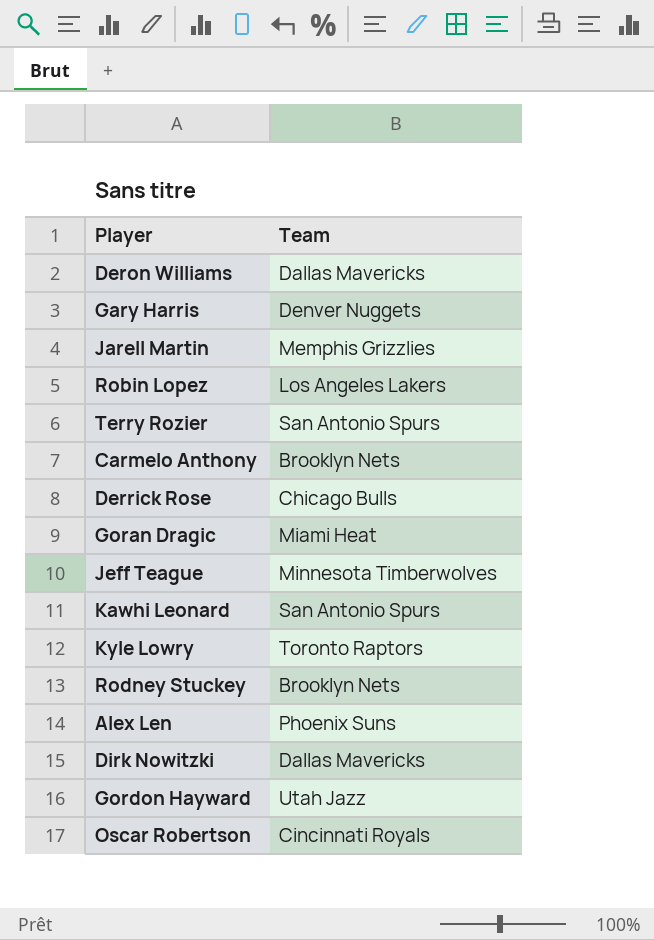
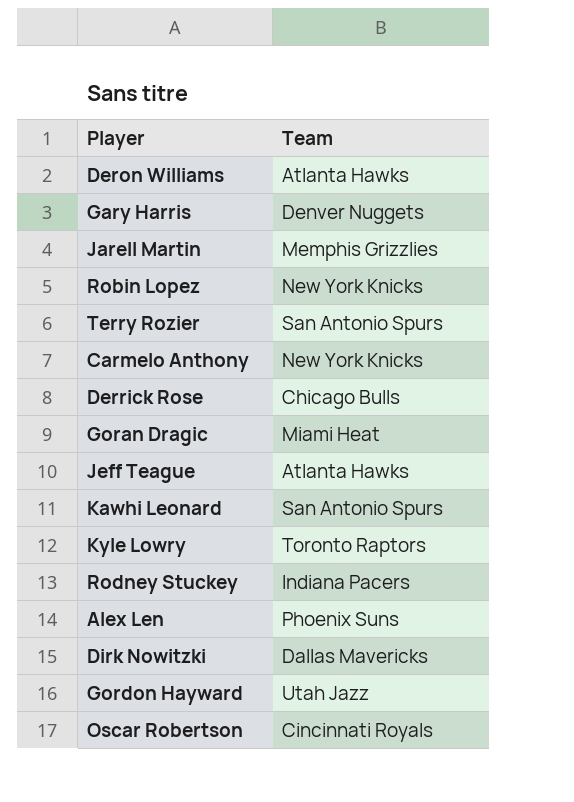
Deron Williams | Team: Dallas Mavericks -> Atlanta Hawks
Robin Lopez | Team: Los Angeles Lakers -> New York Knicks
Carmelo Anthony | Team: Brooklyn Nets -> New York Knicks
Jeff Teague | Team: Minnesota Timberwolves -> Atlanta Hawks
Rodney Stuckey | Team: Brooklyn Nets -> Indiana Pacers

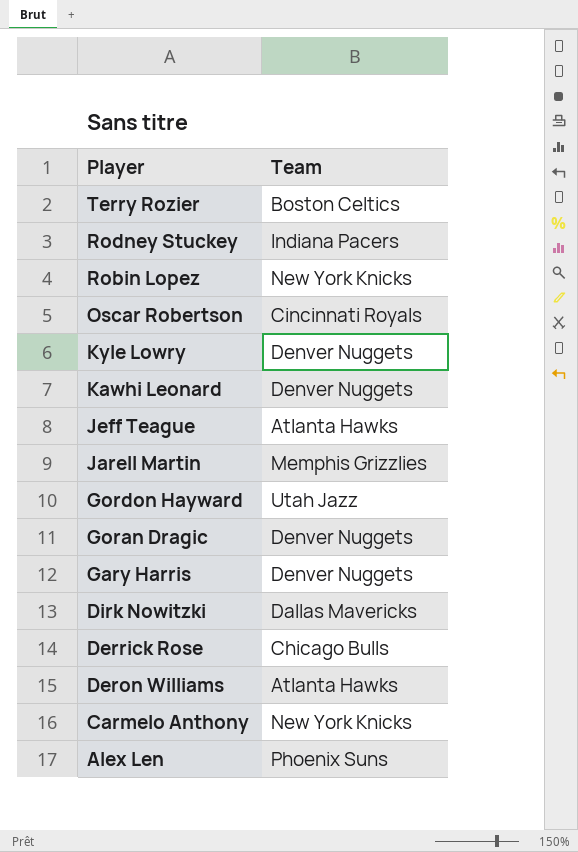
row order: none -> Player descending
Terry Rozier | Team: San Antonio Spurs -> Boston Celtics
Kyle Lowry | Team: Toronto Raptors -> Denver Nuggets
Kawhi Leonard | Team: San Antonio Spurs -> Denver Nuggets
Goran Dragic | Team: Miami Heat -> Denver Nuggets

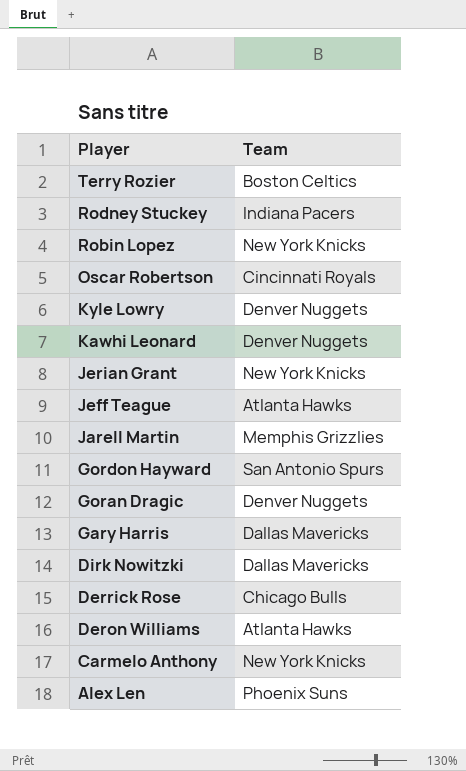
row Jerian Grant: none -> New York Knicks
Gordon Hayward | Team: Utah Jazz -> San Antonio Spurs
Gary Harris | Team: Denver Nuggets -> Dallas Mavericks

